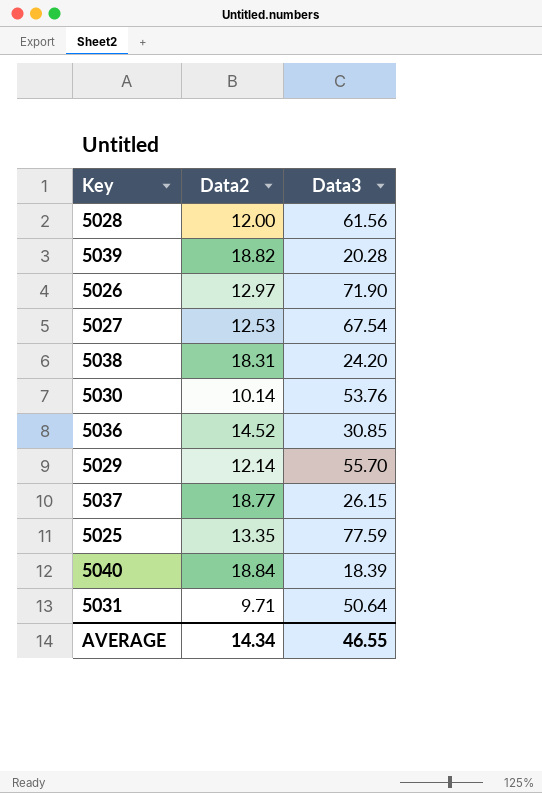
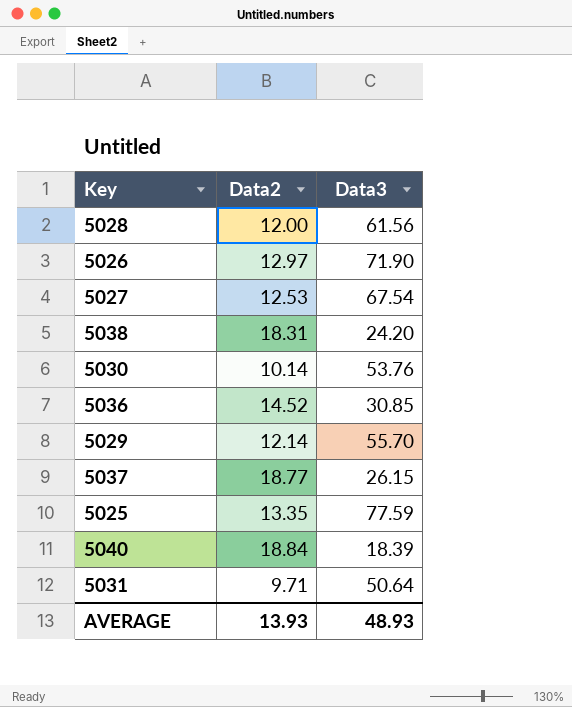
row 5039: 18.82 | 20.28 -> none
AVERAGE | Data2: 14.34 -> 13.93
AVERAGE | Data3: 46.55 -> 48.93

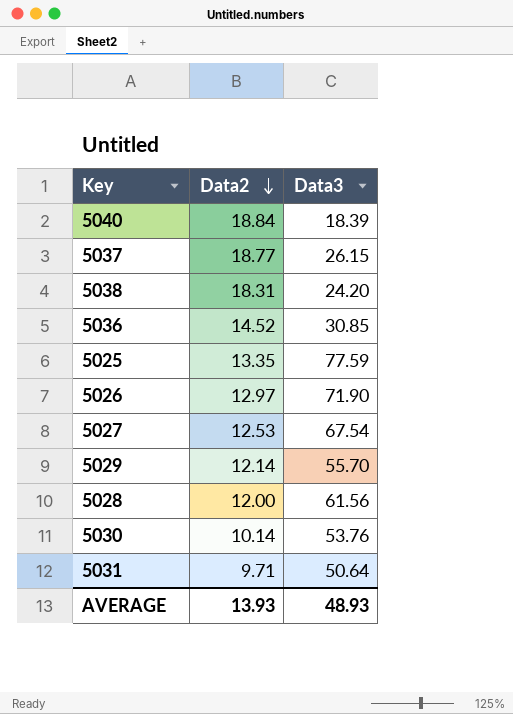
row order: none -> Data2 descending

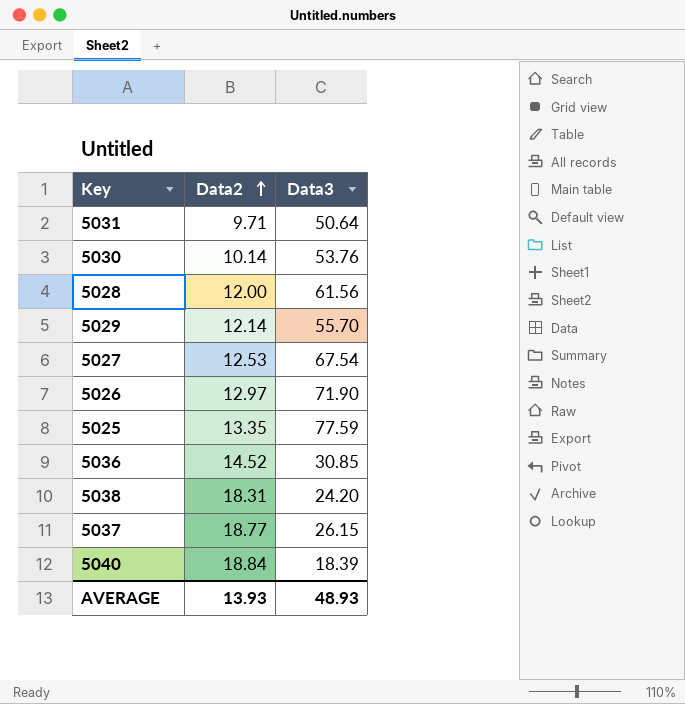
row order: Data2 descending -> Data2 ascending

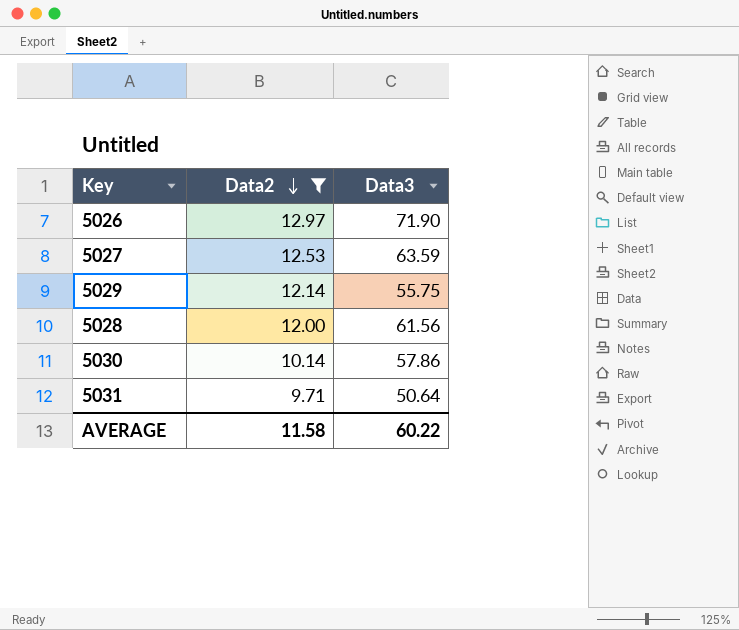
filter: none -> Data2 <= 12.97
row order: Data2 ascending -> Data2 descending
5027 | Data3: 67.54 -> 63.59
5029 | Data3: 55.70 -> 55.75
5030 | Data3: 53.76 -> 57.86
AVERAGE | Data2: 13.93 -> 11.58
AVERAGE | Data3: 48.93 -> 60.22

